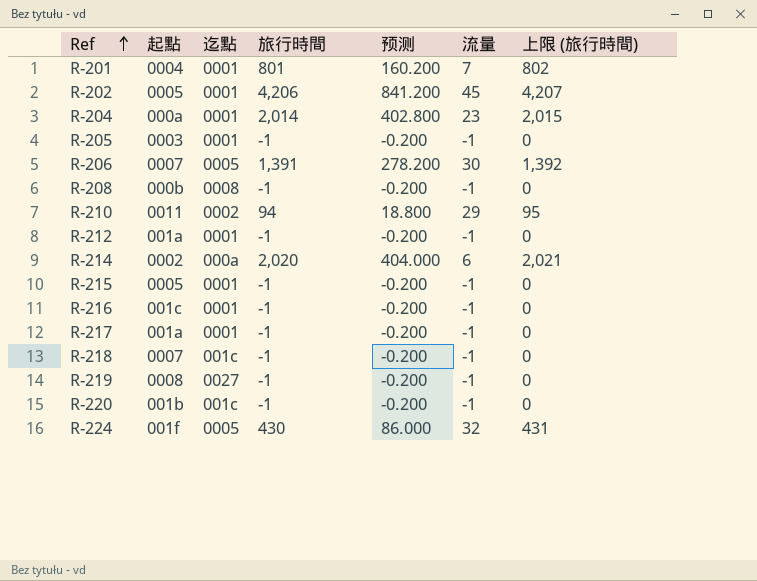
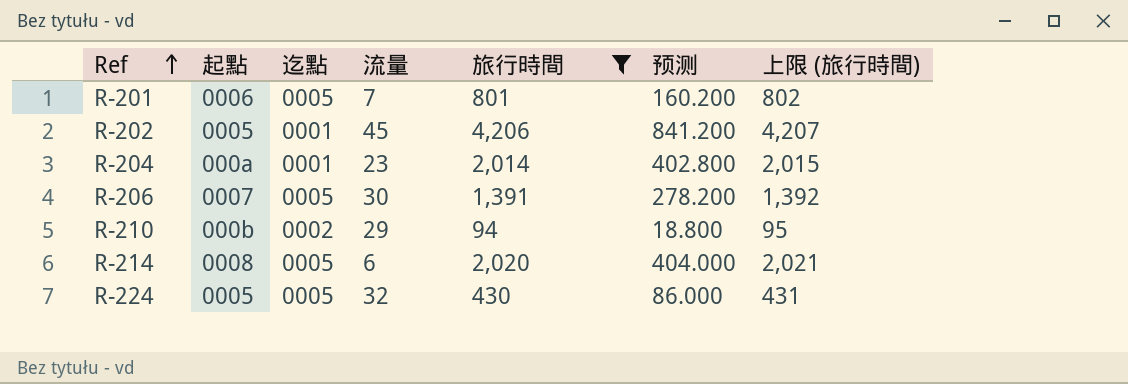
filter: none -> 旅行時間 != -1
column 流量 | position: 6 -> 4
R-201 | 起點: 0004 -> 0006
R-201 | 迄點: 0001 -> 0005
R-210 | 起點: 0011 -> 000b
R-214 | 起點: 0002 -> 0008
R-214 | 迄點: 000a -> 0005
R-224 | 起點: 001f -> 0005

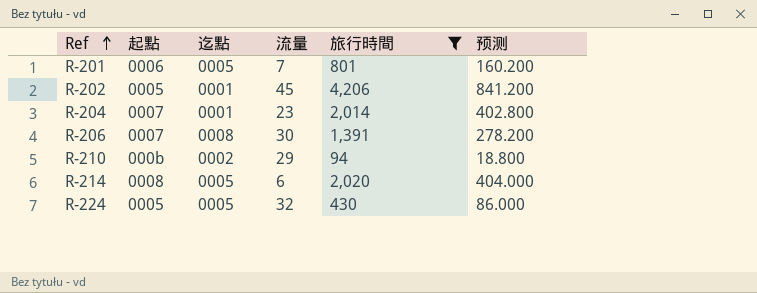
column 上限 (旅行時間) | formula: [旅行時間] + 1 -> none
R-204 | 起點: 000a -> 0007
R-206 | 迄點: 0005 -> 0008

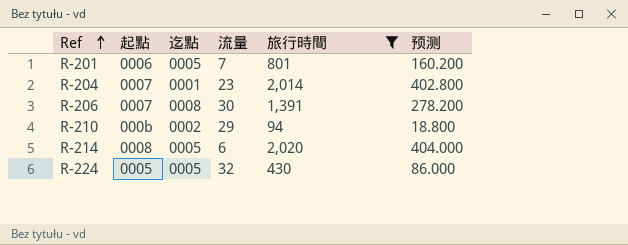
row R-202: 0005 | 0001 | 45 | 4,206 | 841.200 -> none

